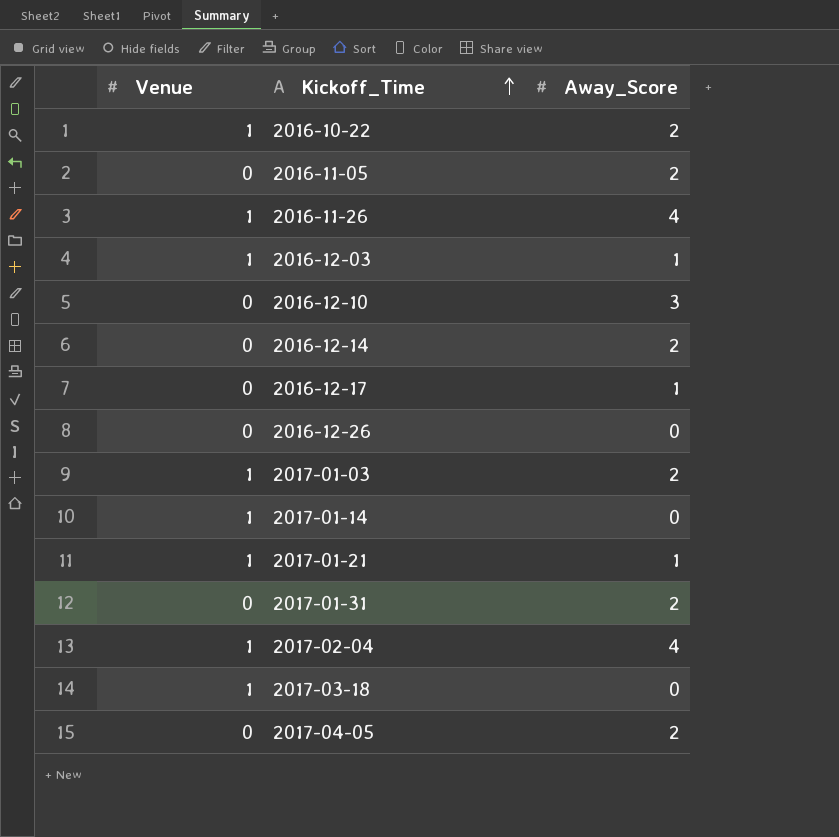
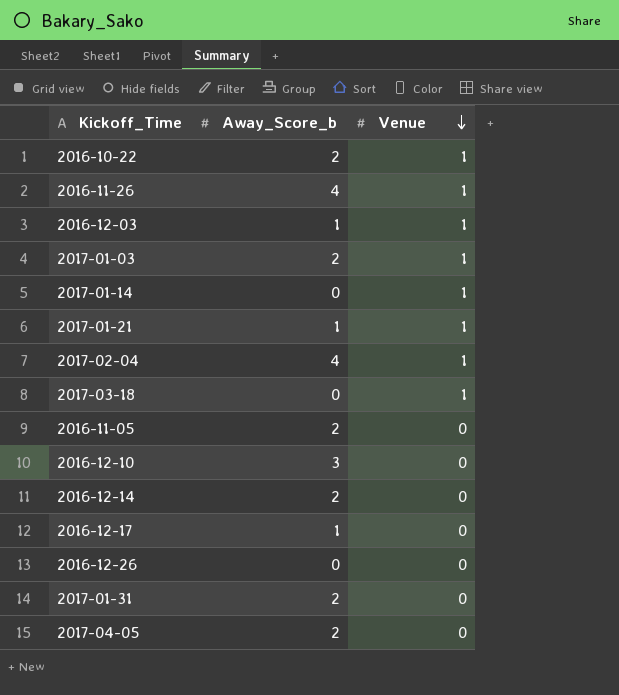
row order: Kickoff_Time ascending -> Venue descending
column name: Away_Score -> Away_Score_b
column Venue | position: 1 -> 3

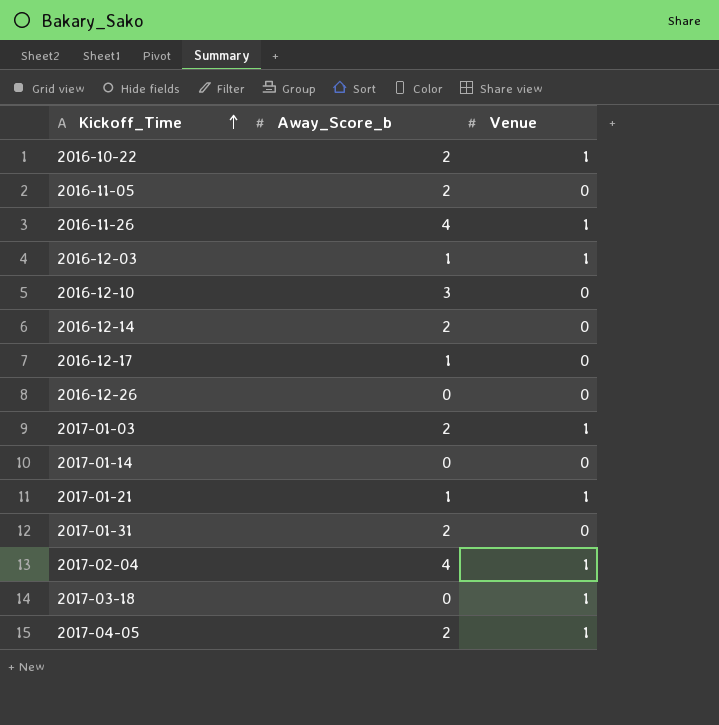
row order: Venue descending -> Kickoff_Time ascending
2017-01-14 | Venue: 1 -> 0
2017-04-05 | Venue: 0 -> 1

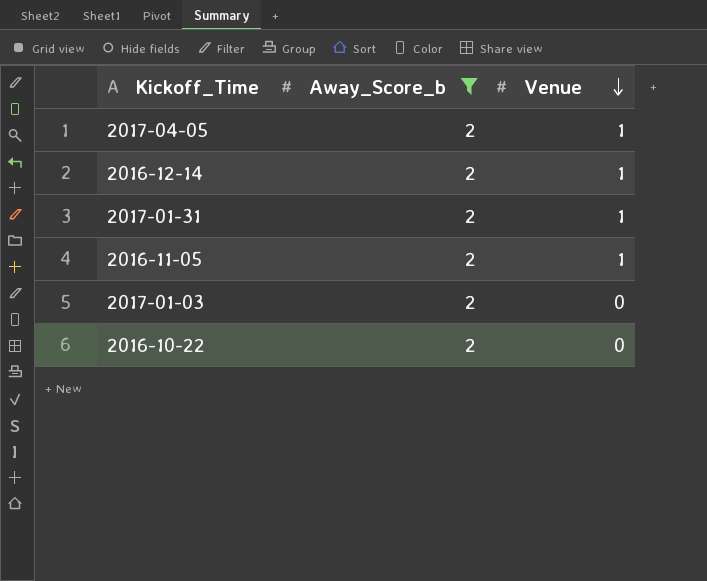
filter: none -> Away_Score_b = 2
row order: Kickoff_Time ascending -> Venue descending
2016-12-14 | Venue: 0 -> 1
2017-01-31 | Venue: 0 -> 1
2016-11-05 | Venue: 0 -> 1
2017-01-03 | Venue: 1 -> 0
2016-10-22 | Venue: 1 -> 0

